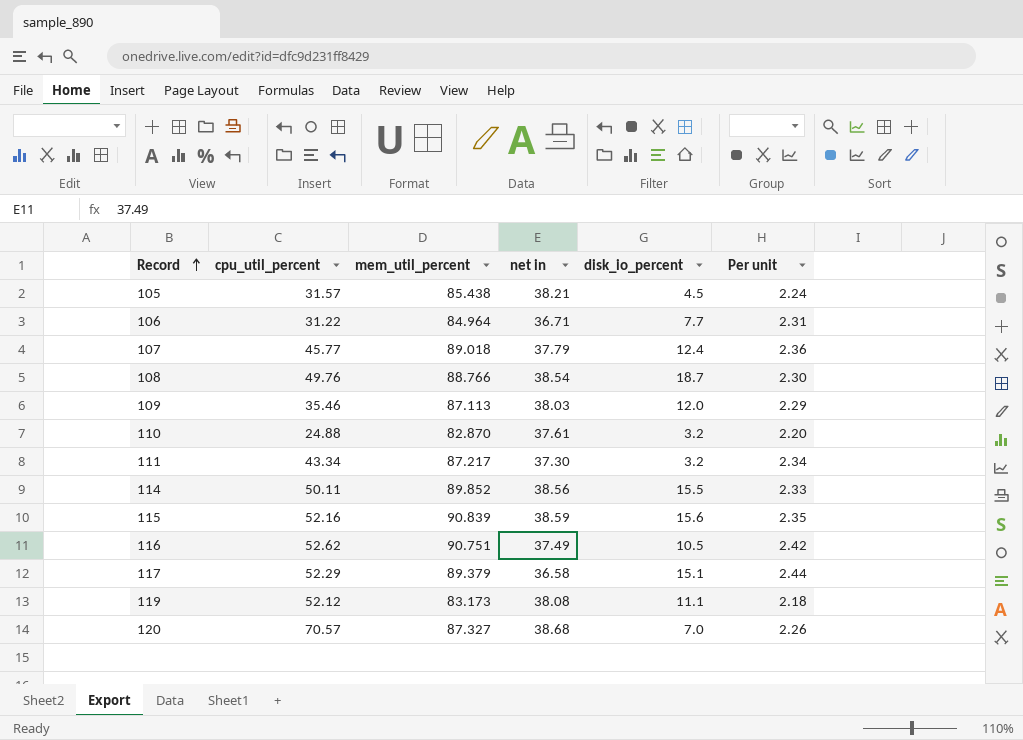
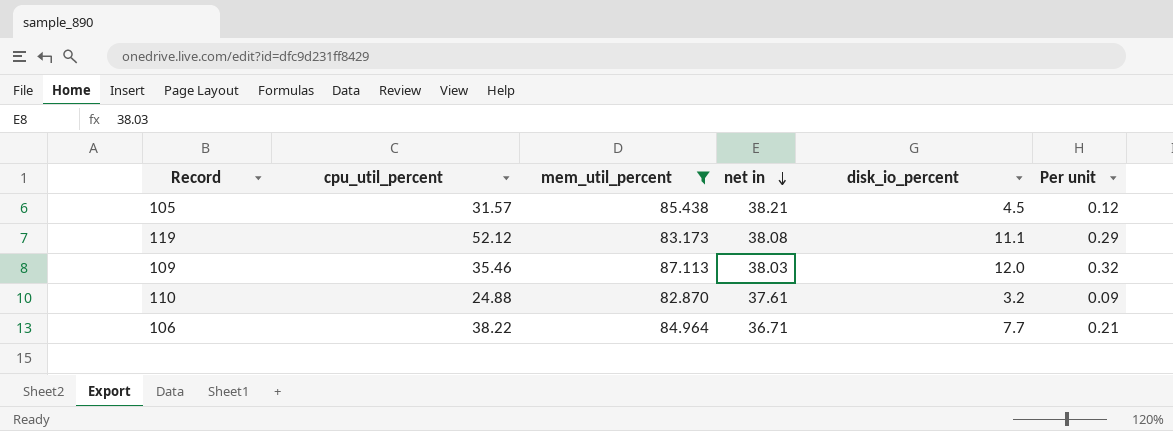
filter: none -> mem_util_percent <= 87.113
row order: Record ascending -> net in descending
column Per unit | formula: [mem_util_percent] / [net in] -> [disk_io_percent] / [net in]
106 | cpu_util_percent: 31.22 -> 38.22

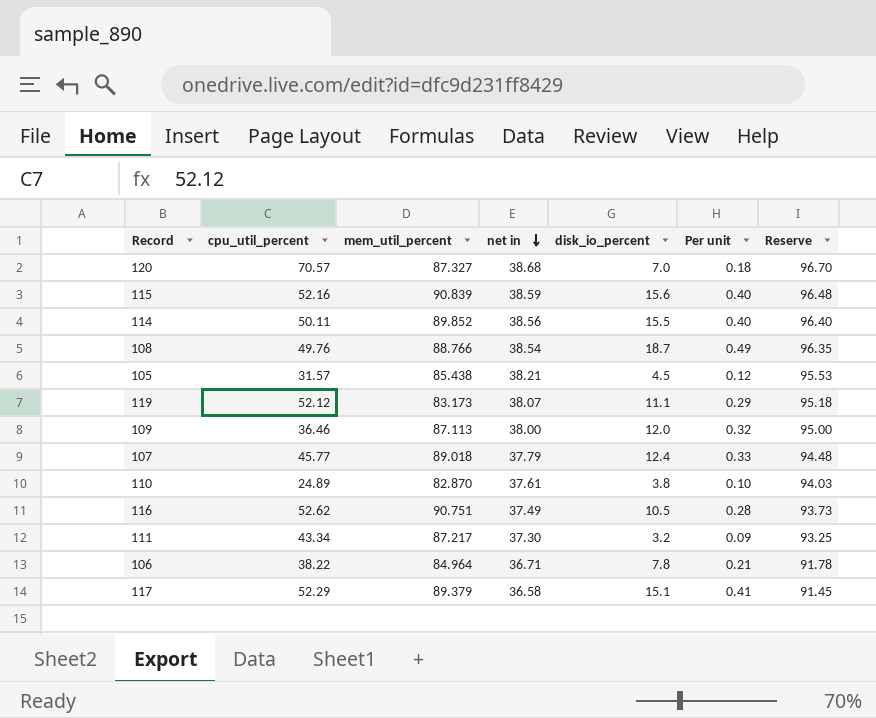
filter: mem_util_percent <= 87.113 -> none
column Reserve | formula: none -> [net in] * 2.5
119 | net in: 38.08 -> 38.07
109 | cpu_util_percent: 35.46 -> 36.46
109 | net in: 38.03 -> 38.00
110 | cpu_util_percent: 24.88 -> 24.89
110 | disk_io_percent: 3.2 -> 3.8
110 | Per unit: 0.09 -> 0.10
106 | disk_io_percent: 7.7 -> 7.8

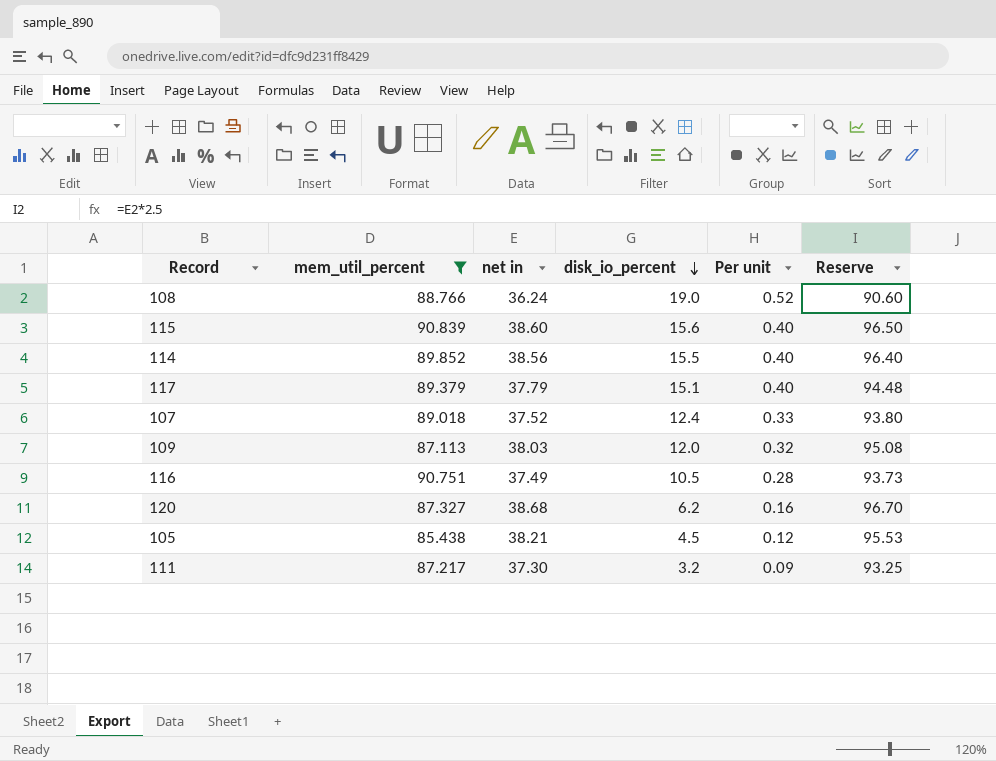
filter: none -> mem_util_percent >= 85.438
row order: net in descending -> disk_io_percent descending
column cpu_util_percent | position: 2 -> none
108 | net in: 38.54 -> 36.24
108 | disk_io_percent: 18.7 -> 19.0
108 | Per unit: 0.49 -> 0.52
108 | Reserve: 96.35 -> 90.60
115 | net in: 38.59 -> 38.60
115 | Reserve: 96.48 -> 96.50
117 | net in: 36.58 -> 37.79
117 | Per unit: 0.41 -> 0.40
117 | Reserve: 91.45 -> 94.48
107 | net in: 37.79 -> 37.52
107 | Reserve: 94.48 -> 93.80
109 | net in: 38.00 -> 38.03
109 | Reserve: 95.00 -> 95.08
120 | disk_io_percent: 7.0 -> 6.2
120 | Per unit: 0.18 -> 0.16

